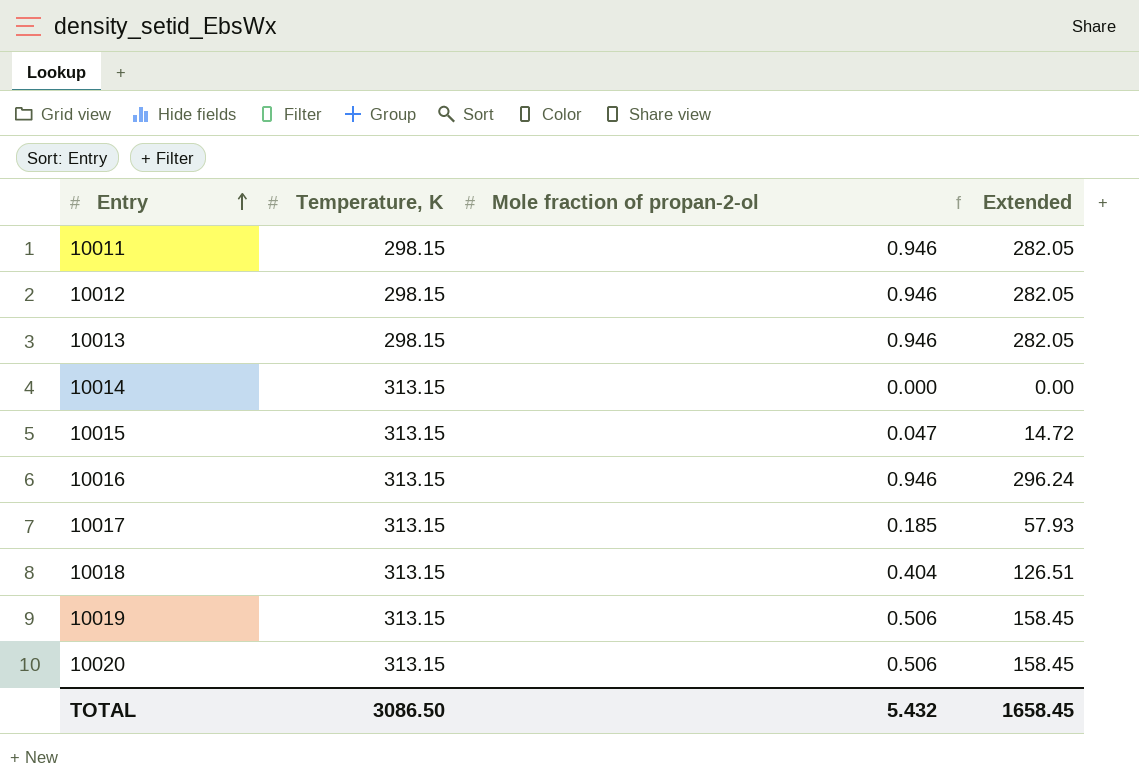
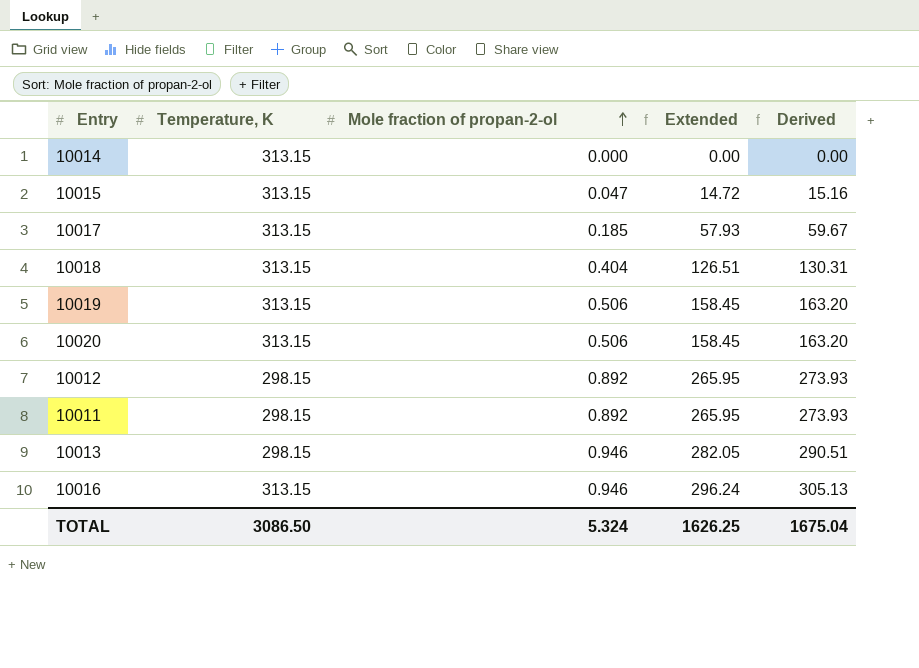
row order: Entry ascending -> Mole fraction of propan-2-ol ascending
column Derived | formula: none -> [Extended] * 1.03
10012 | Mole fraction of propan-2-ol: 0.946 -> 0.892
10012 | Extended: 282.05 -> 265.95
10011 | Mole fraction of propan-2-ol: 0.946 -> 0.892
10011 | Extended: 282.05 -> 265.95
TOTAL | Mole fraction of propan-2-ol: 5.432 -> 5.324
TOTAL | Extended: 1658.45 -> 1626.25

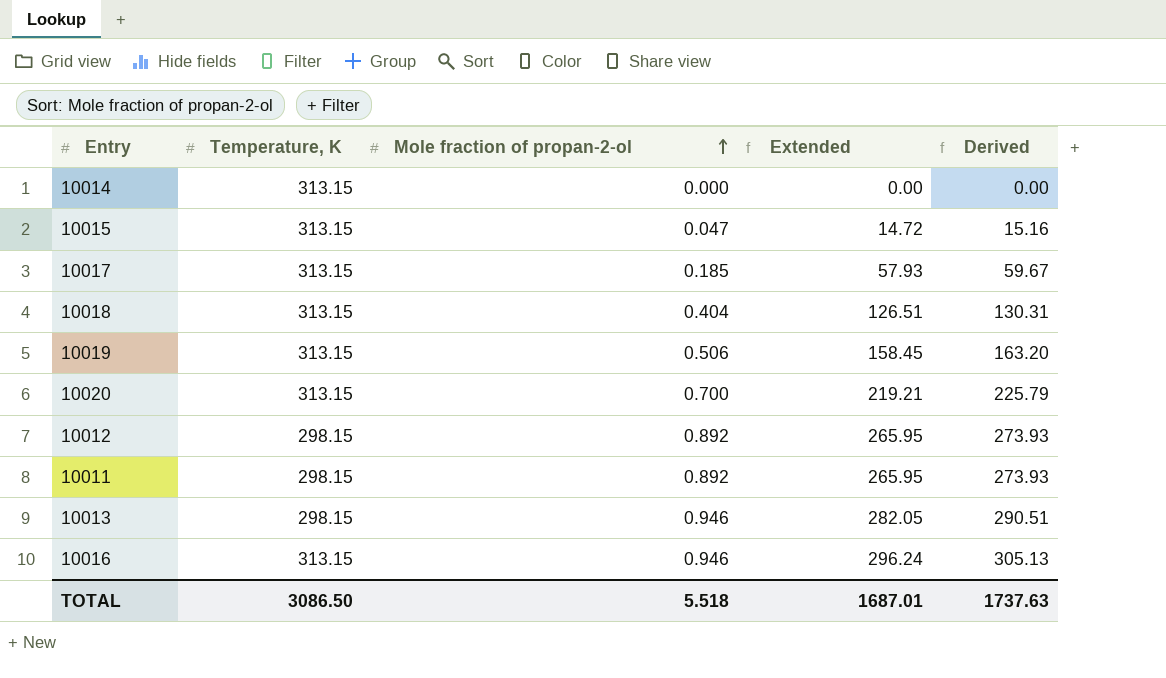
10020 | Mole fraction of propan-2-ol: 0.506 -> 0.700
10020 | Extended: 158.45 -> 219.21
10020 | Derived: 163.20 -> 225.79
TOTAL | Mole fraction of propan-2-ol: 5.324 -> 5.518
TOTAL | Extended: 1626.25 -> 1687.01
TOTAL | Derived: 1675.04 -> 1737.63

